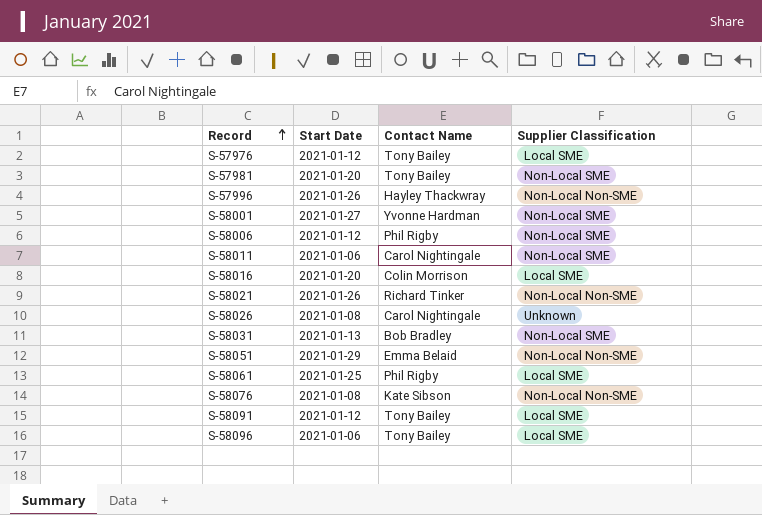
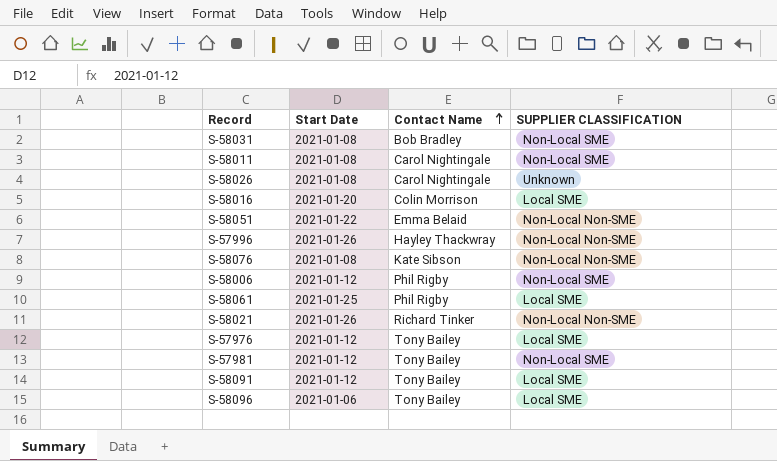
row order: Record ascending -> Contact Name ascending
column name: Supplier Classification -> SUPPLIER CLASSIFICATION
row S-58001: 2021-01-27 | Yvonne Hardman | Non-Local SME -> none
S-58031 | Start Date: 2021-01-13 -> 2021-01-08
S-58011 | Start Date: 2021-01-06 -> 2021-01-08
S-58051 | Start Date: 2021-01-29 -> 2021-01-22
S-57981 | Start Date: 2021-01-20 -> 2021-01-12

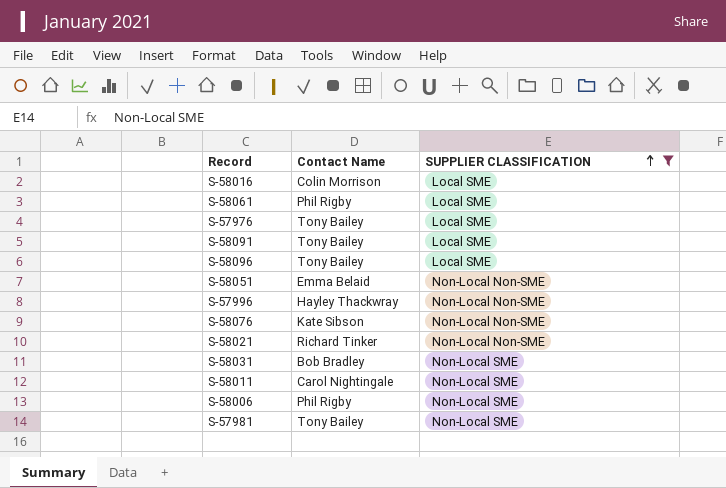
filter: none -> SUPPLIER CLASSIFICATION != Unknown
row order: Contact Name ascending -> SUPPLIER CLASSIFICATION ascending
column Start Date | position: 2 -> none

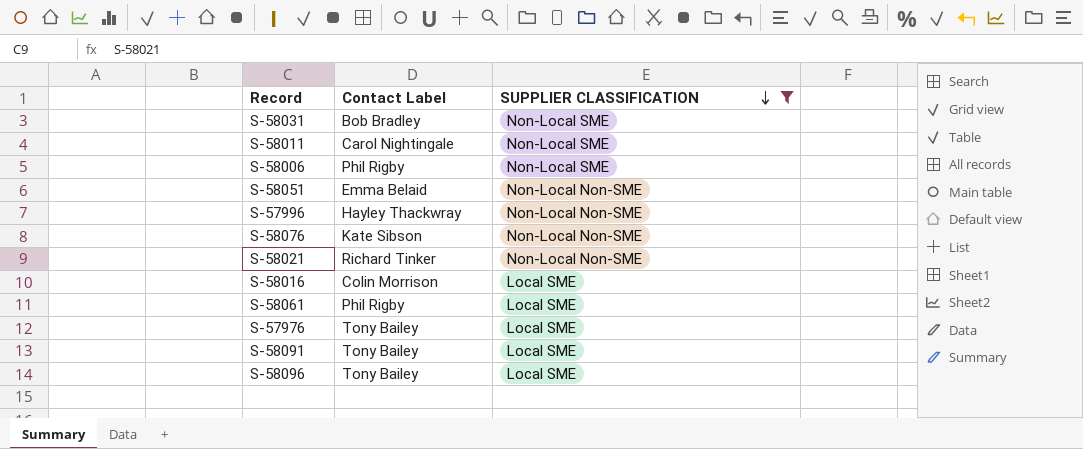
row order: SUPPLIER CLASSIFICATION ascending -> SUPPLIER CLASSIFICATION descending
column name: Contact Name -> Contact Label
row S-57981: Tony Bailey | Non-Local SME -> none

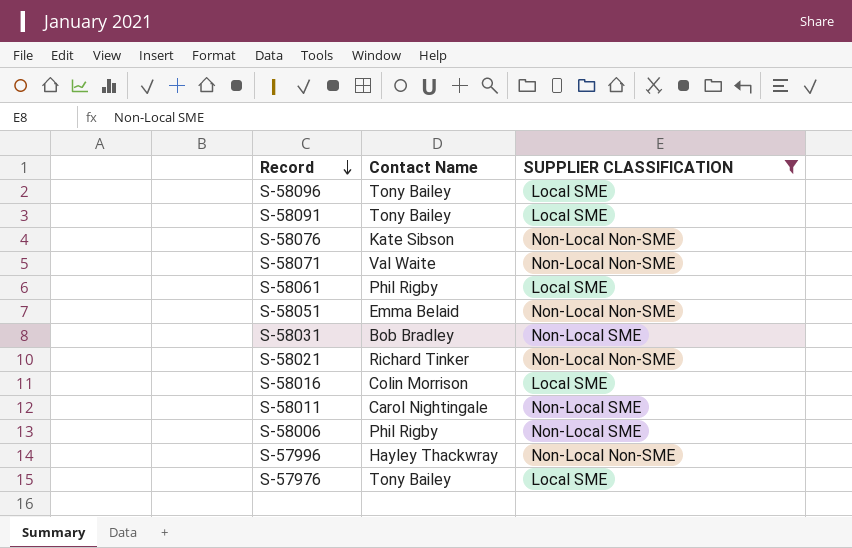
row order: SUPPLIER CLASSIFICATION descending -> Record descending
column name: Contact Label -> Contact Name
row S-58071: none -> Val Waite | Non-Local Non-SME

